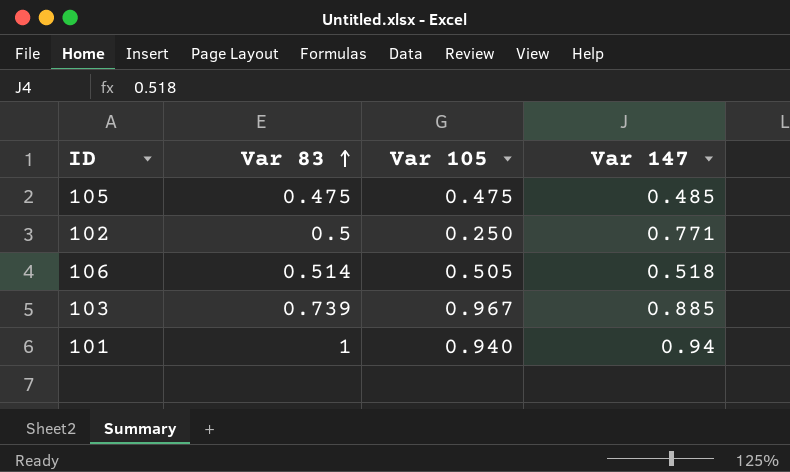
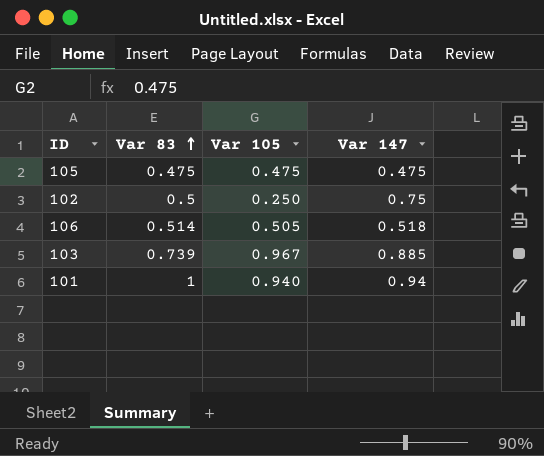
105 | Var 147: 0.485 -> 0.475
102 | Var 147: 0.771 -> 0.75

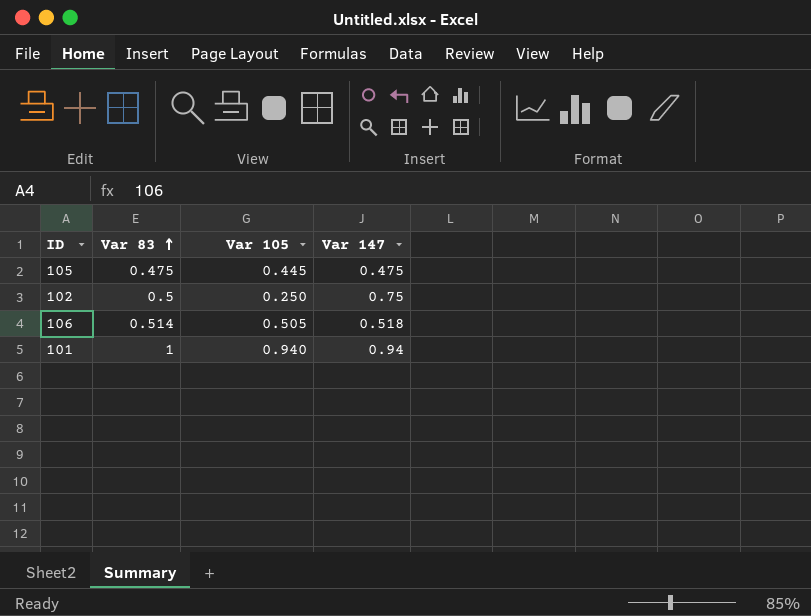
row 103: 0.739 | 0.967 | 0.885 -> none
105 | Var 105: 0.475 -> 0.445

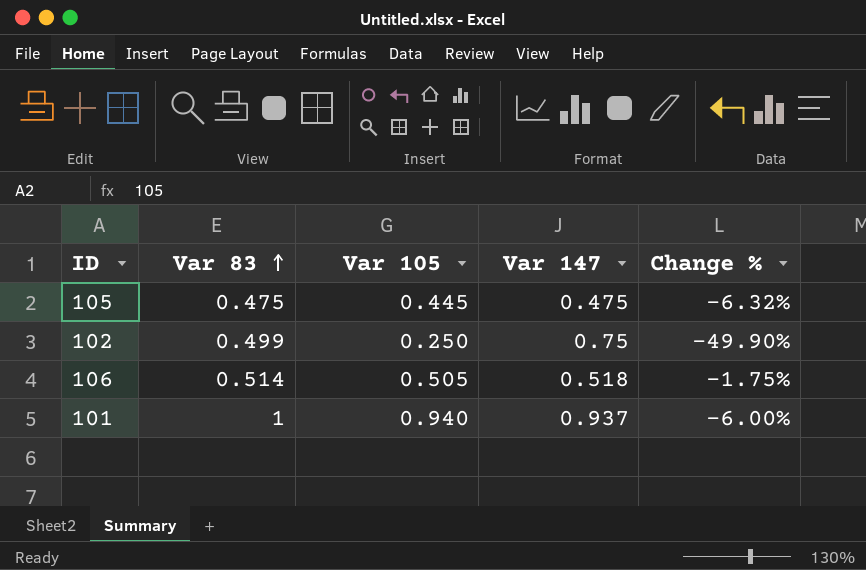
column Change % | formula: none -> ([Var 105] - [Var 83]) / [Var 83]
102 | Var 83: 0.5 -> 0.499
101 | Var 147: 0.94 -> 0.937

